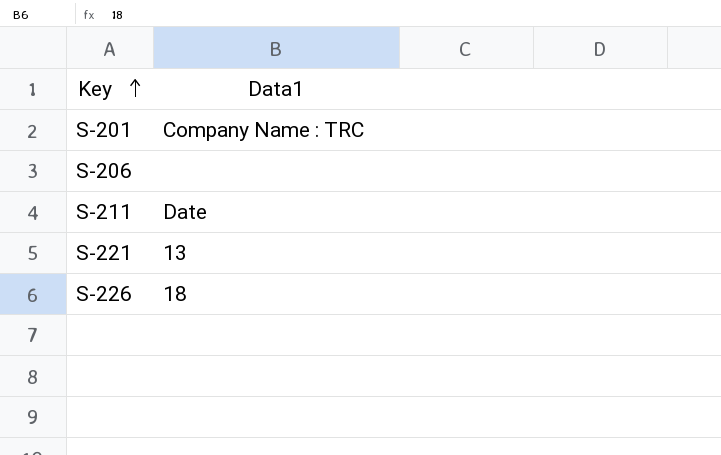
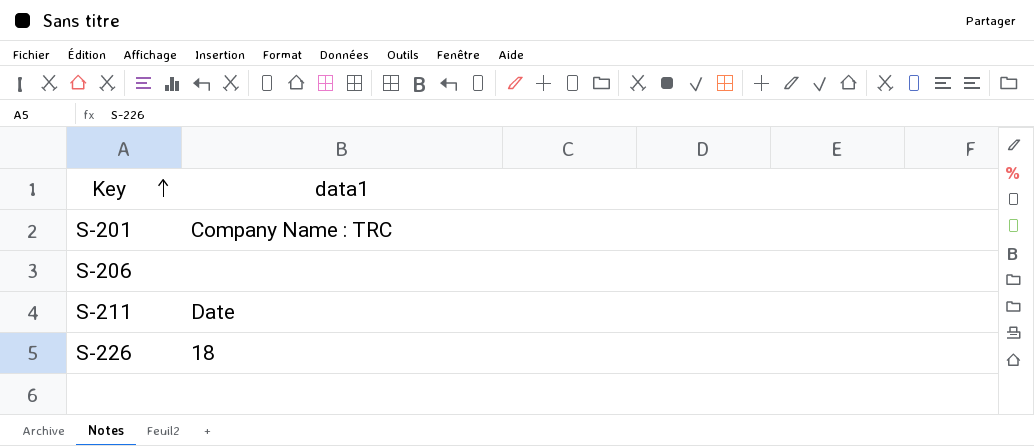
column name: Data1 -> data1
row S-221: 13 -> none

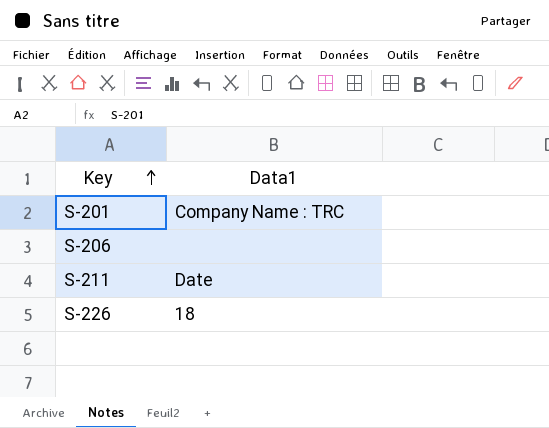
column name: data1 -> Data1

